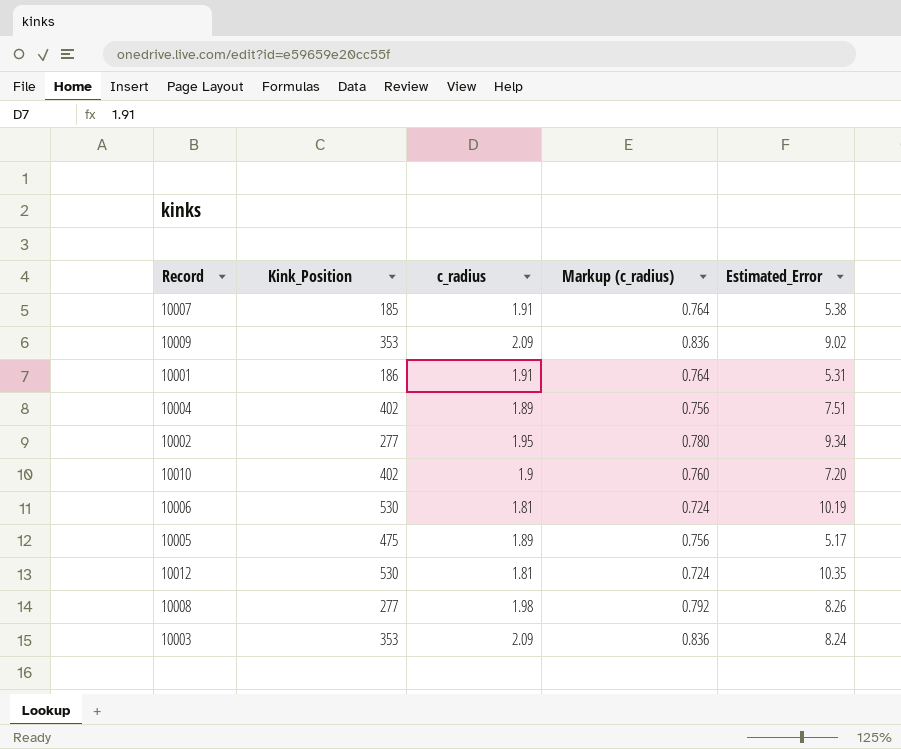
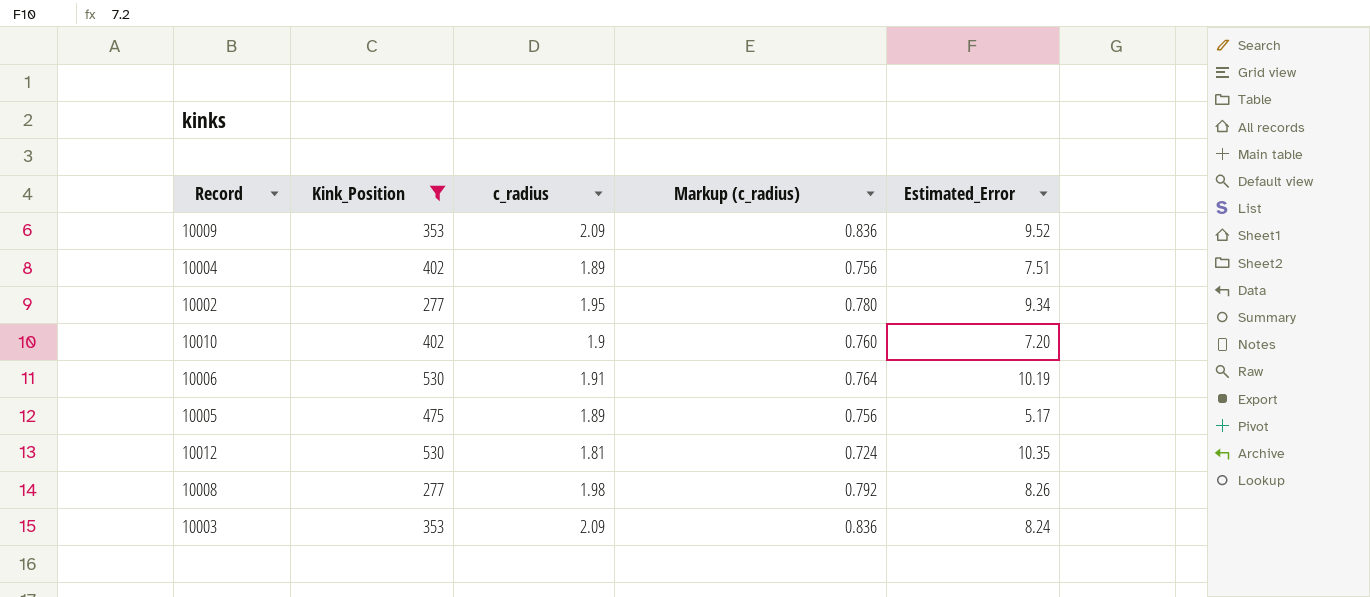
filter: none -> Kink_Position >= 277
10009 | Estimated_Error: 9.02 -> 9.52
10006 | c_radius: 1.81 -> 1.91
10006 | Markup (c_radius): 0.724 -> 0.764

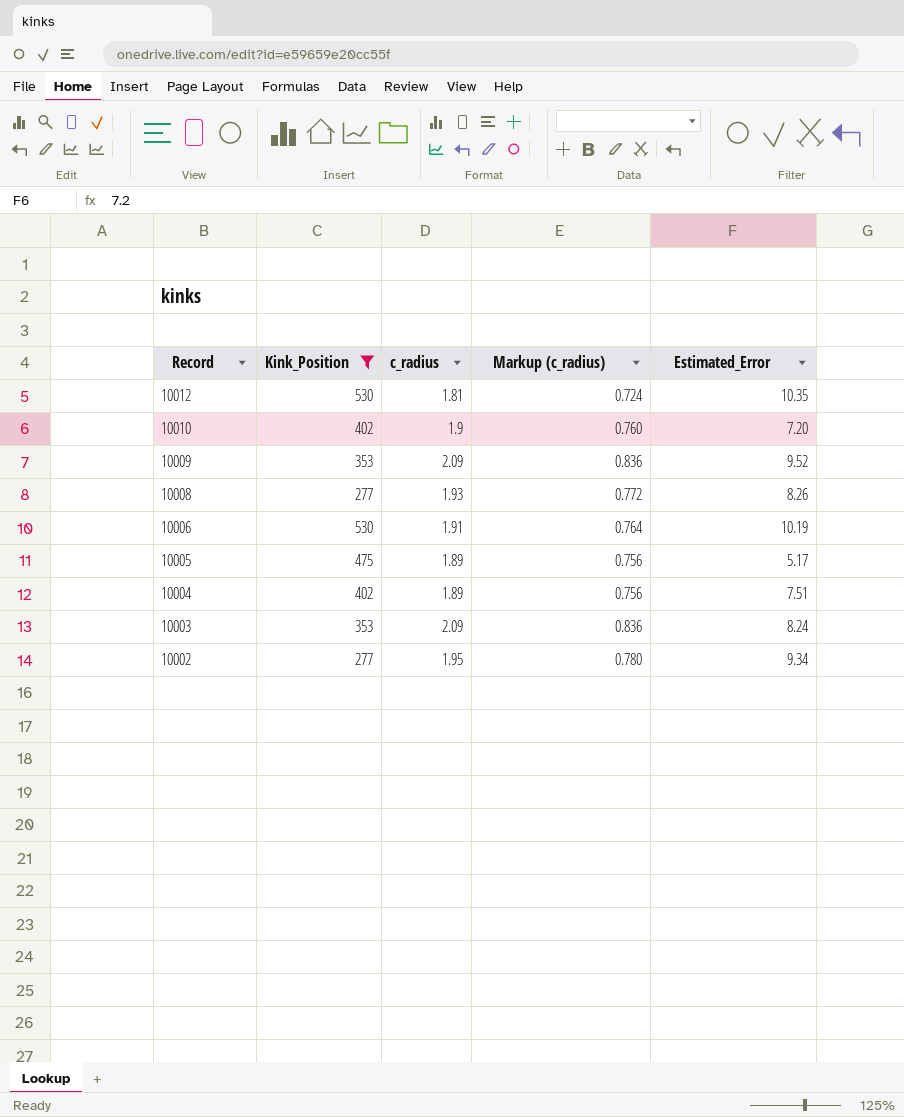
row order: none -> Record descending
10008 | c_radius: 1.98 -> 1.93
10008 | Markup (c_radius): 0.792 -> 0.772

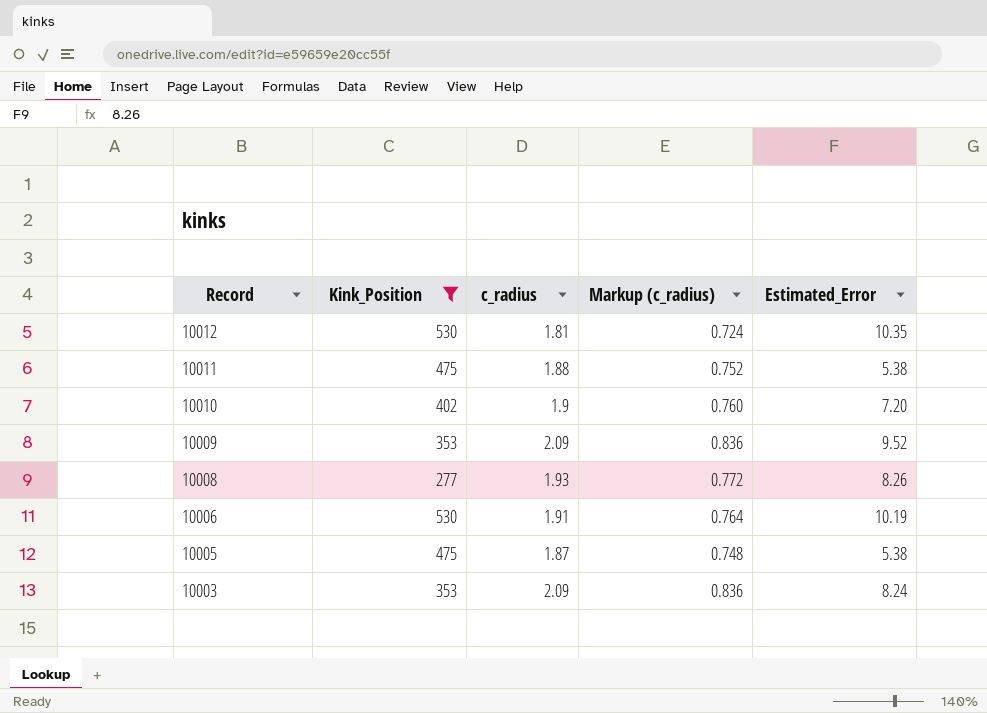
row 10004: 402 | 1.89 | 0.756 | 7.51 -> none
row 10002: 277 | 1.95 | 0.780 | 9.34 -> none
row 10011: none -> 475 | 1.88 | 0.752 | 5.38
10005 | c_radius: 1.89 -> 1.87
10005 | Markup (c_radius): 0.756 -> 0.748
10005 | Estimated_Error: 5.17 -> 5.38

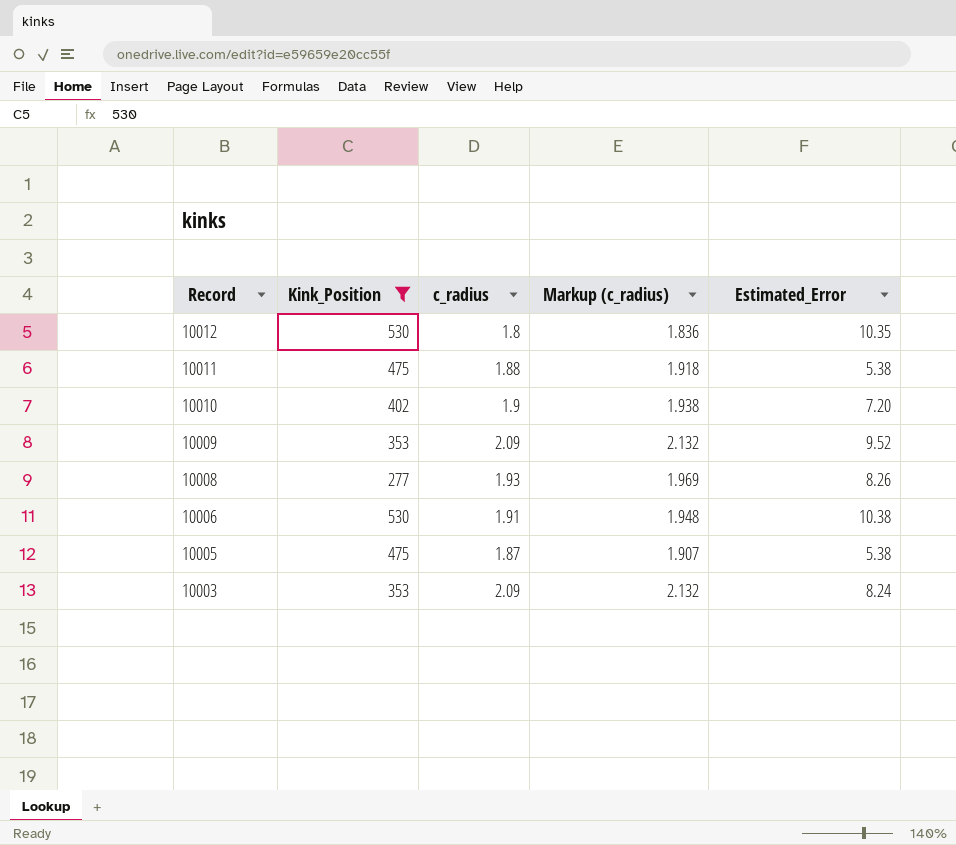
column Markup (c_radius) | formula: [c_radius] * 0.4 -> [c_radius] * 1.02
10012 | c_radius: 1.81 -> 1.8
10006 | Estimated_Error: 10.19 -> 10.38

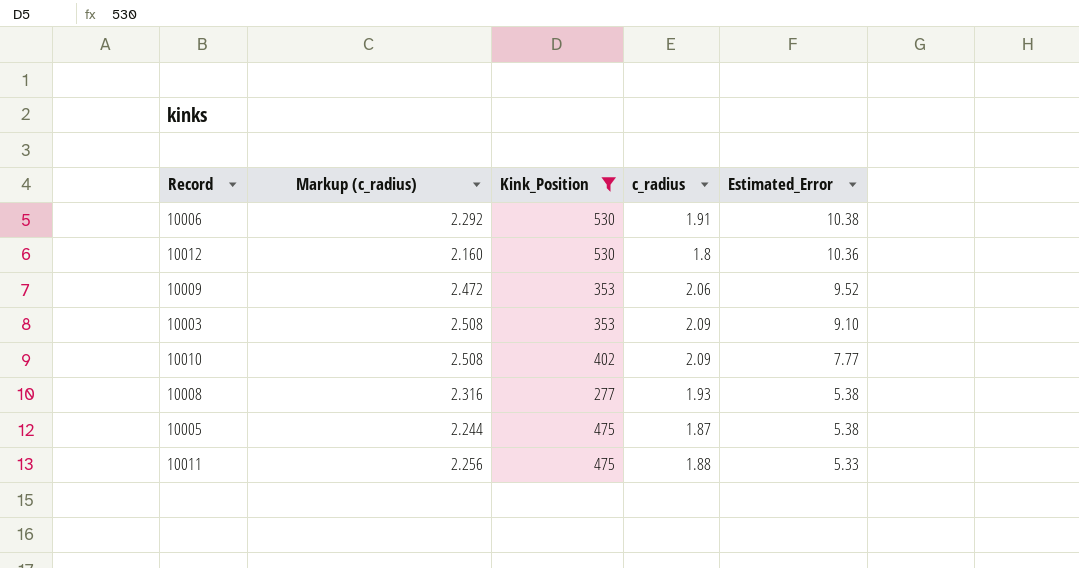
row order: Record descending -> Estimated_Error descending
column Markup (c_radius) | formula: [c_radius] * 1.02 -> [c_radius] * 1.2
column Markup (c_radius) | position: 4 -> 2
10012 | Estimated_Error: 10.35 -> 10.36
10009 | c_radius: 2.09 -> 2.06
10003 | Estimated_Error: 8.24 -> 9.10
10010 | c_radius: 1.9 -> 2.09
10010 | Estimated_Error: 7.20 -> 7.77
10008 | Estimated_Error: 8.26 -> 5.38
10011 | Estimated_Error: 5.38 -> 5.33

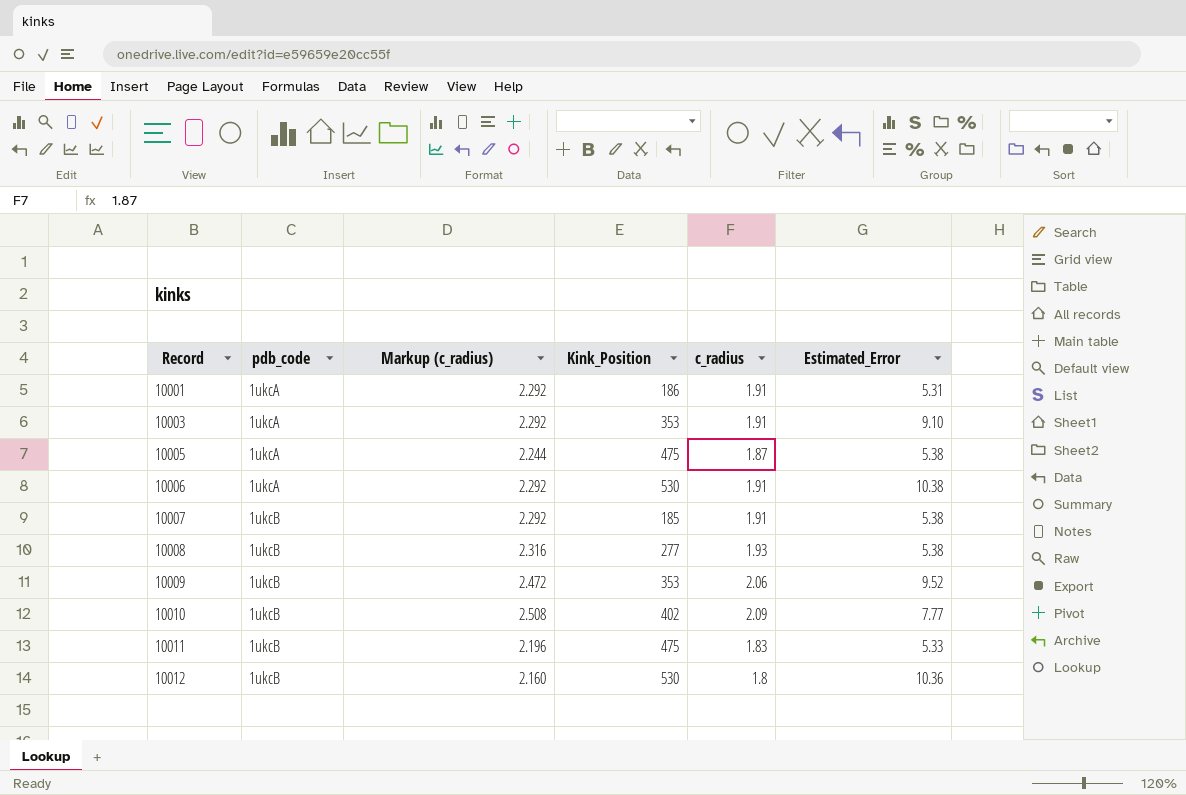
filter: Kink_Position >= 277 -> none
row order: Estimated_Error descending -> Record ascending
column pdb_code | position: none -> 2
10003 | Markup (c_radius): 2.508 -> 2.292
10003 | c_radius: 2.09 -> 1.91
10011 | Markup (c_radius): 2.256 -> 2.196
10011 | c_radius: 1.88 -> 1.83

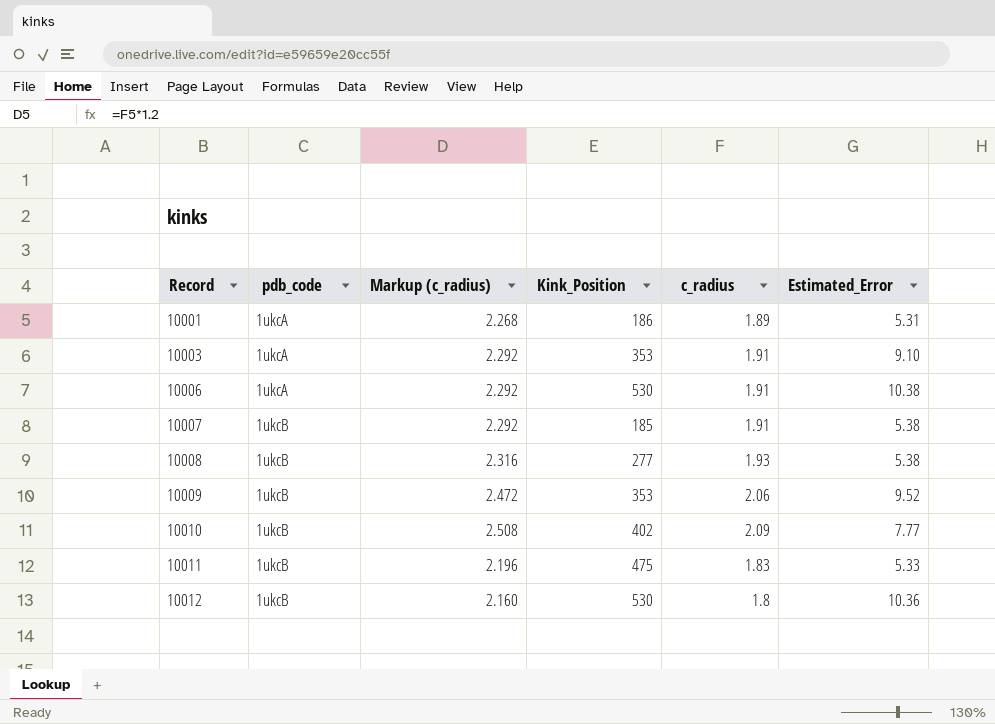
row 10005: 1ukcA | 2.244 | 475 | 1.87 | 5.38 -> none
10001 | Markup (c_radius): 2.292 -> 2.268
10001 | c_radius: 1.91 -> 1.89

